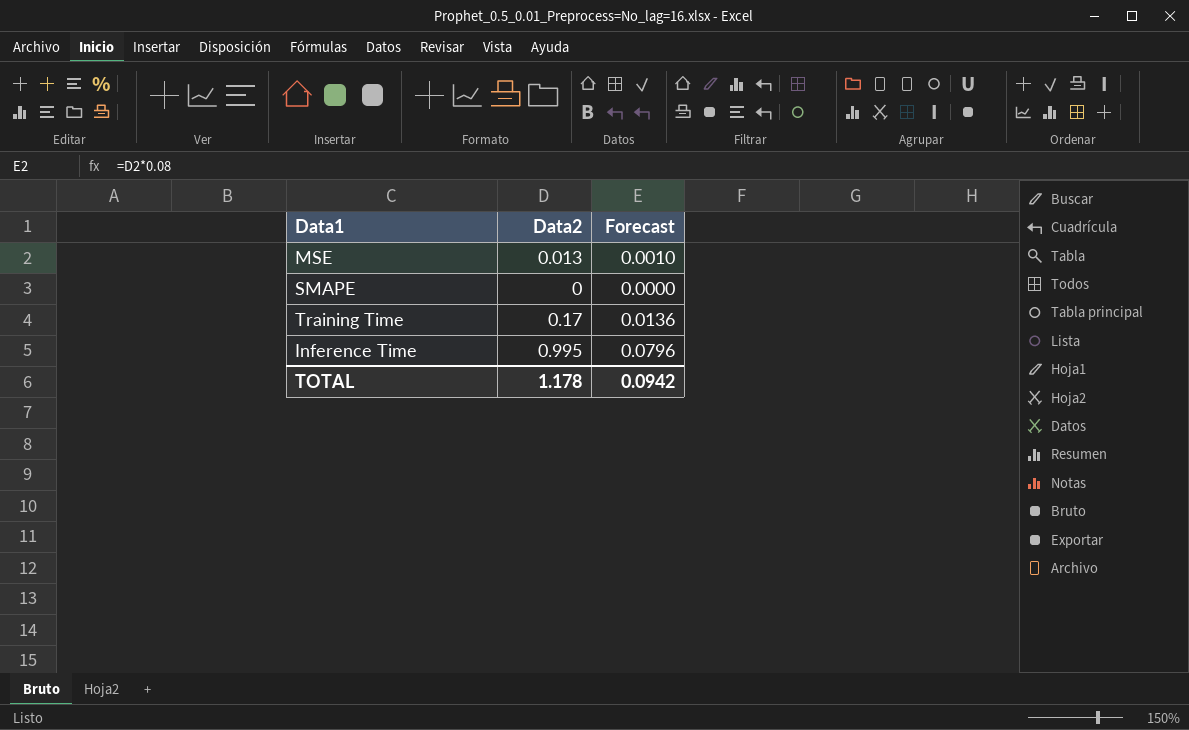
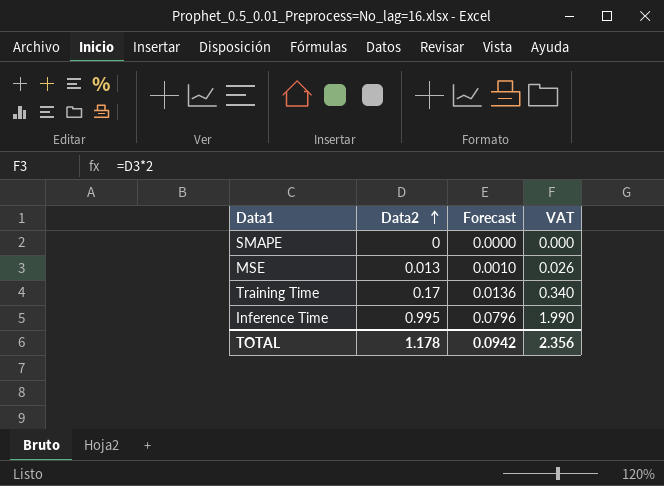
row order: none -> Data2 ascending
column VAT | formula: none -> [Data2] * 2

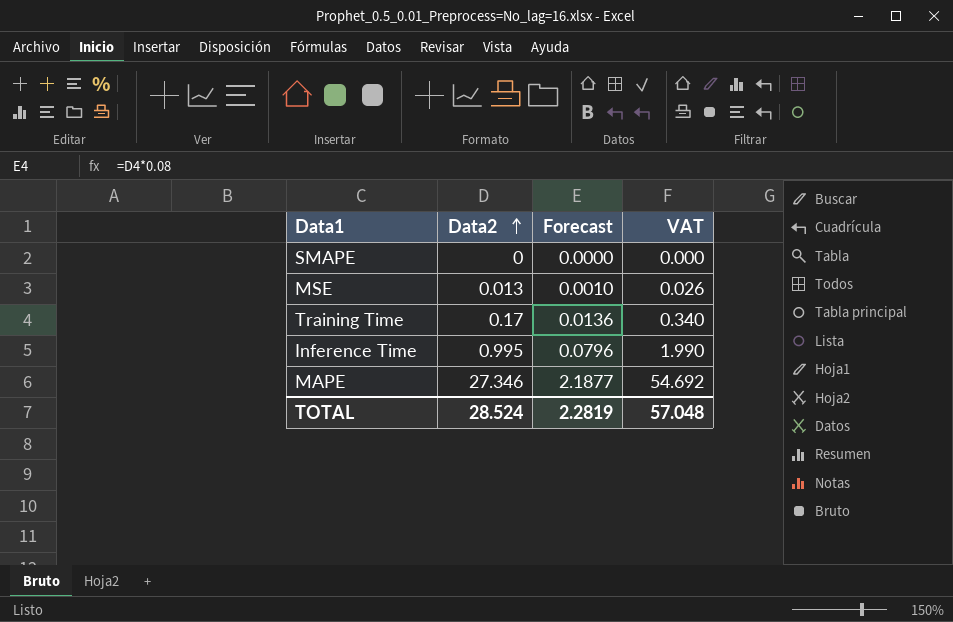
row MAPE: none -> 27.346 | 2.1877 | 54.692
TOTAL | Data2: 1.178 -> 28.524
TOTAL | Forecast: 0.0942 -> 2.2819
TOTAL | VAT: 2.356 -> 57.048

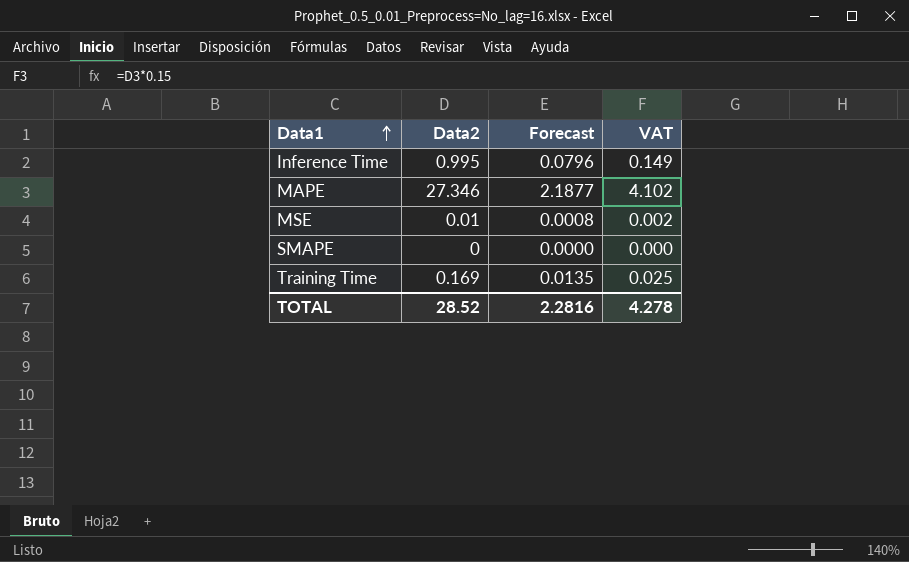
row order: Data2 ascending -> Data1 ascending
column VAT | formula: [Data2] * 2 -> [Data2] * 0.15
MSE | Data2: 0.013 -> 0.01
MSE | Forecast: 0.0010 -> 0.0008
Training Time | Data2: 0.17 -> 0.169
Training Time | Forecast: 0.0136 -> 0.0135
TOTAL | Data2: 28.524 -> 28.52
TOTAL | Forecast: 2.2819 -> 2.2816
TOTAL | VAT: 57.048 -> 4.278

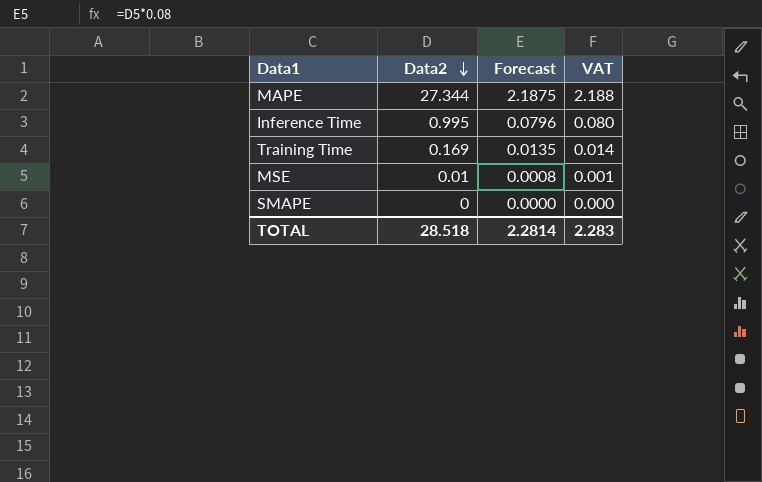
row order: Data1 ascending -> Data2 descending
column VAT | formula: [Data2] * 0.15 -> [Data2] * 0.08
MAPE | Data2: 27.346 -> 27.344
MAPE | Forecast: 2.1877 -> 2.1875
TOTAL | Data2: 28.52 -> 28.518
TOTAL | Forecast: 2.2816 -> 2.2814
TOTAL | VAT: 4.278 -> 2.283

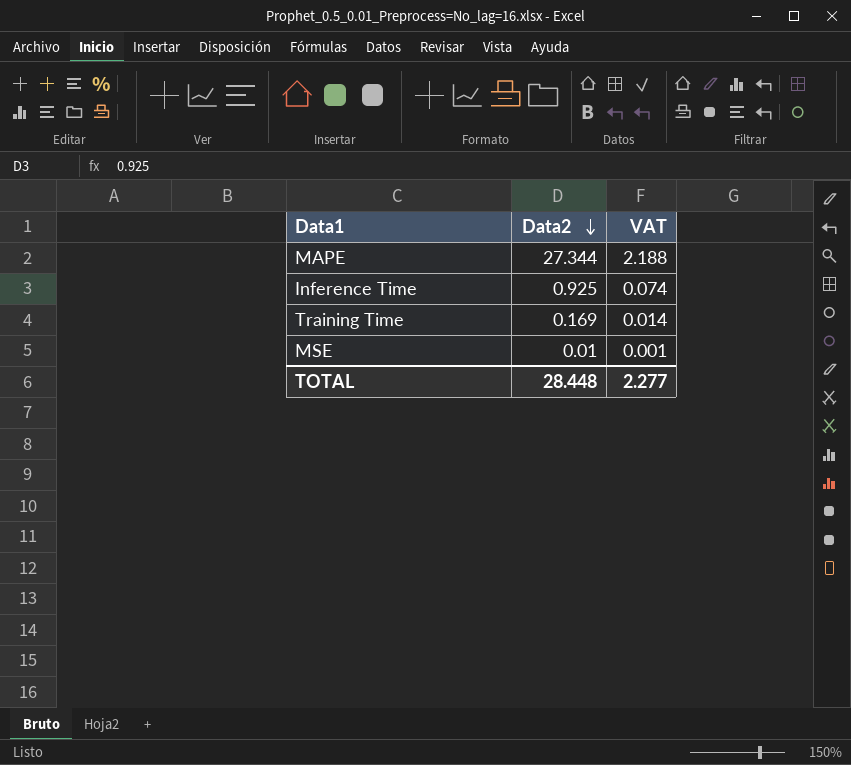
column Forecast | formula: [Data2] * 0.08 -> none
row SMAPE: 0 | 0.0000 | 0.000 -> none
Inference Time | Data2: 0.995 -> 0.925
Inference Time | VAT: 0.080 -> 0.074
TOTAL | Data2: 28.518 -> 28.448
TOTAL | VAT: 2.283 -> 2.277

